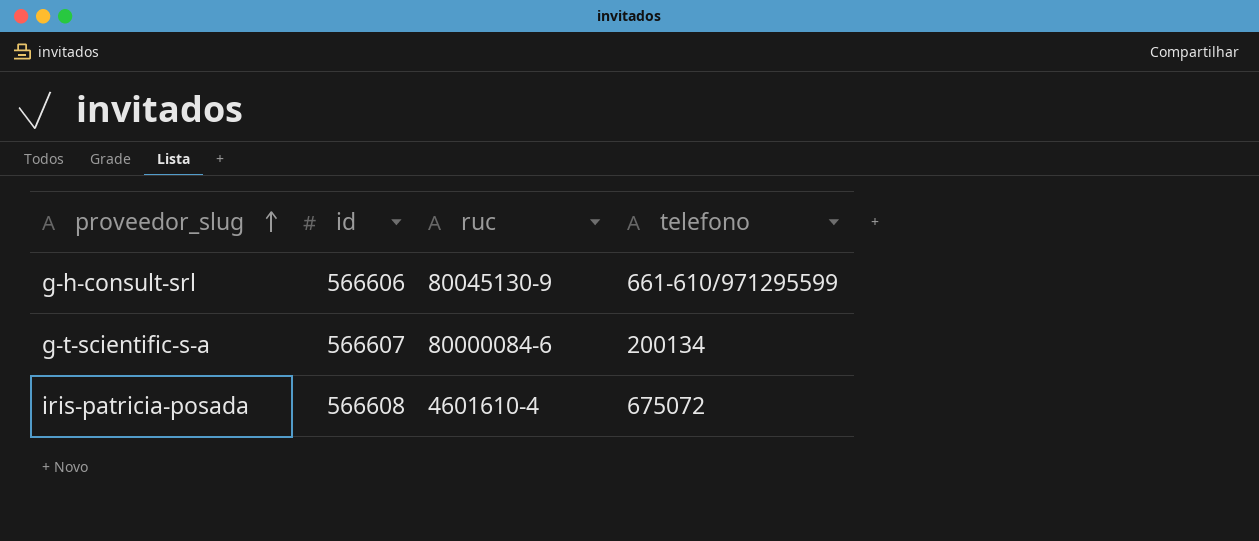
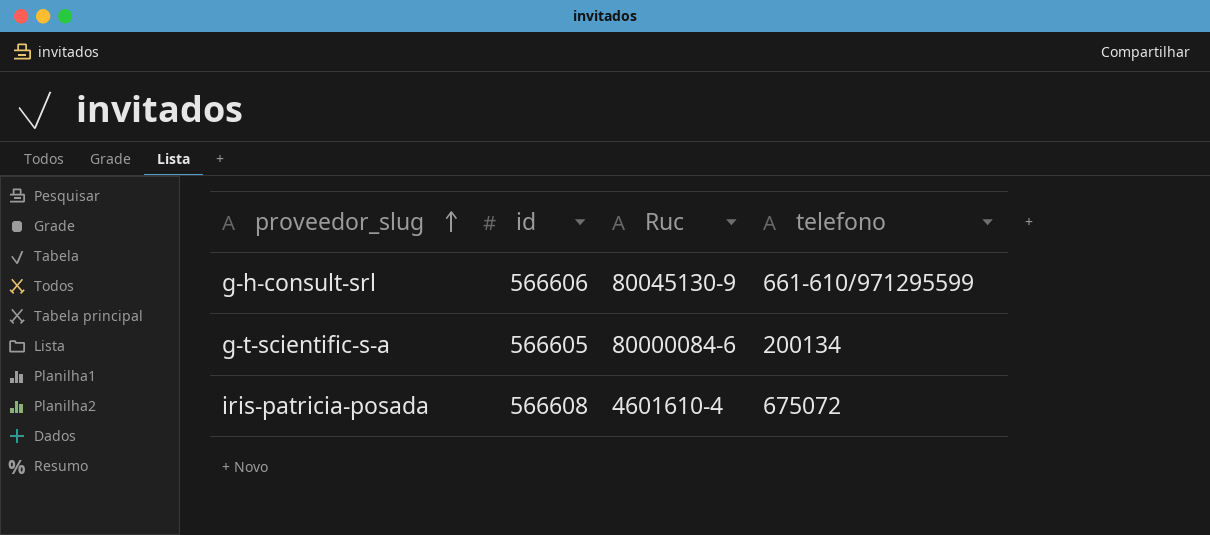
column name: ruc -> Ruc
g-t-scientific-s-a | id: 566607 -> 566605

